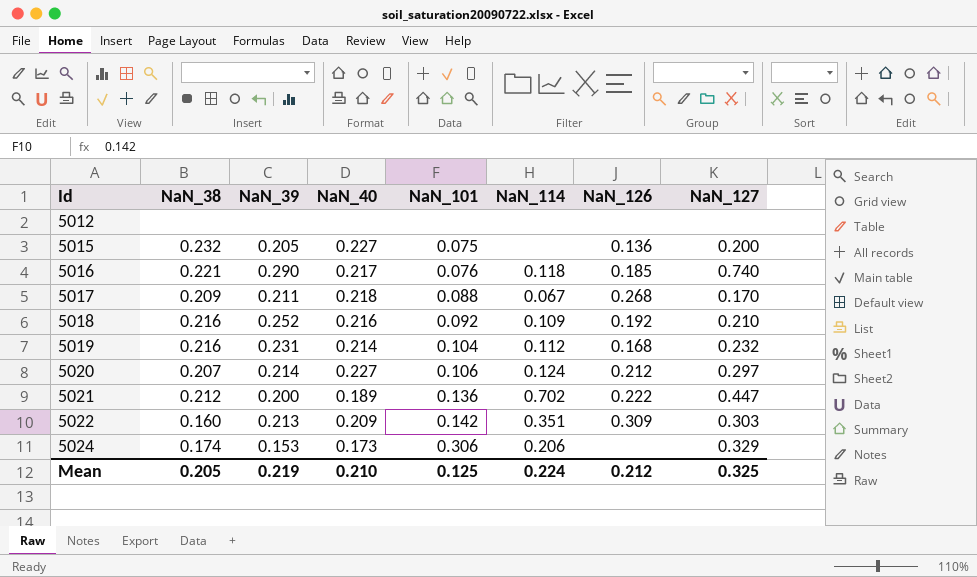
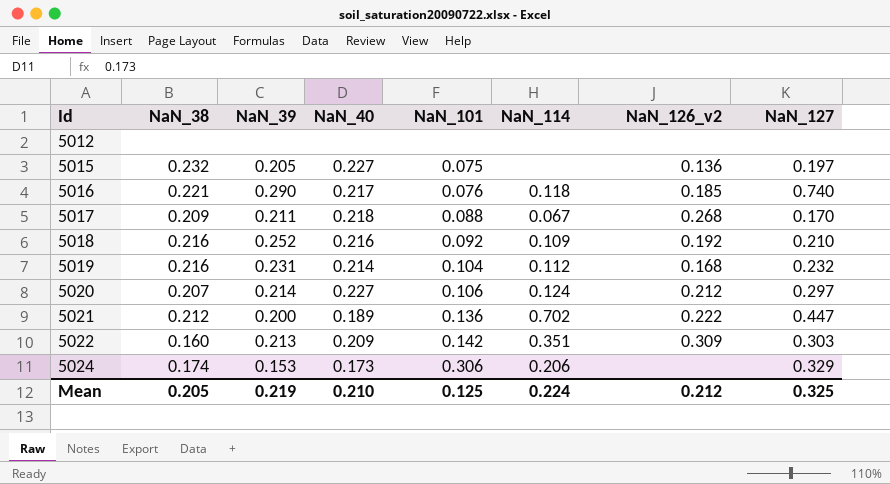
column name: NaN_126 -> NaN_126_v2
5015 | NaN_127: 0.200 -> 0.197

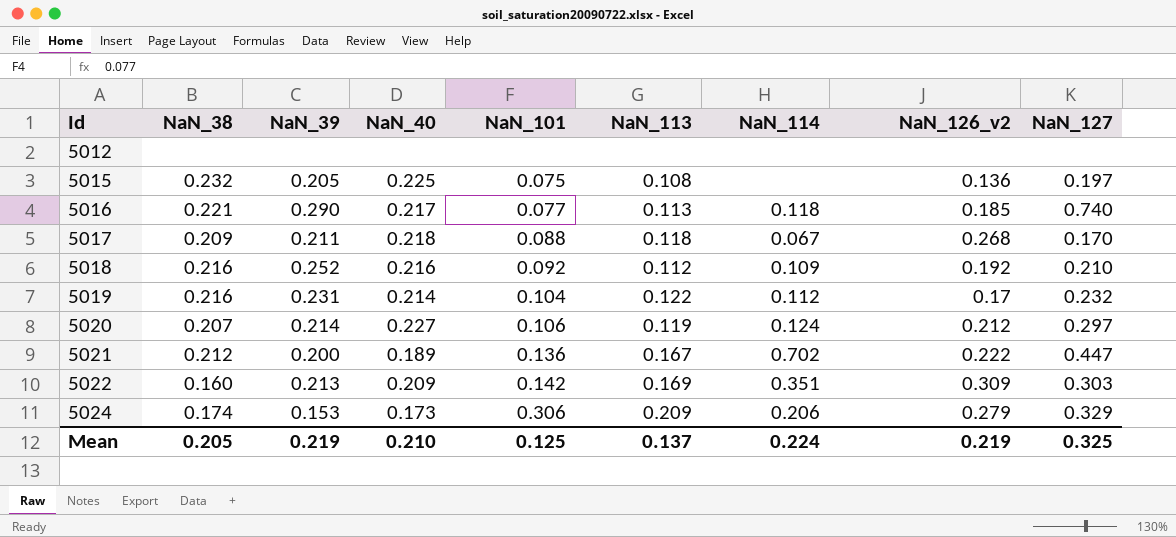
column NaN_113 | position: none -> 6
5015 | NaN_40: 0.227 -> 0.225
5016 | NaN_101: 0.076 -> 0.077
5019 | NaN_126_v2: 0.168 -> 0.17
5024 | NaN_126_v2: none -> 0.279
Mean | NaN_126_v2: 0.212 -> 0.219

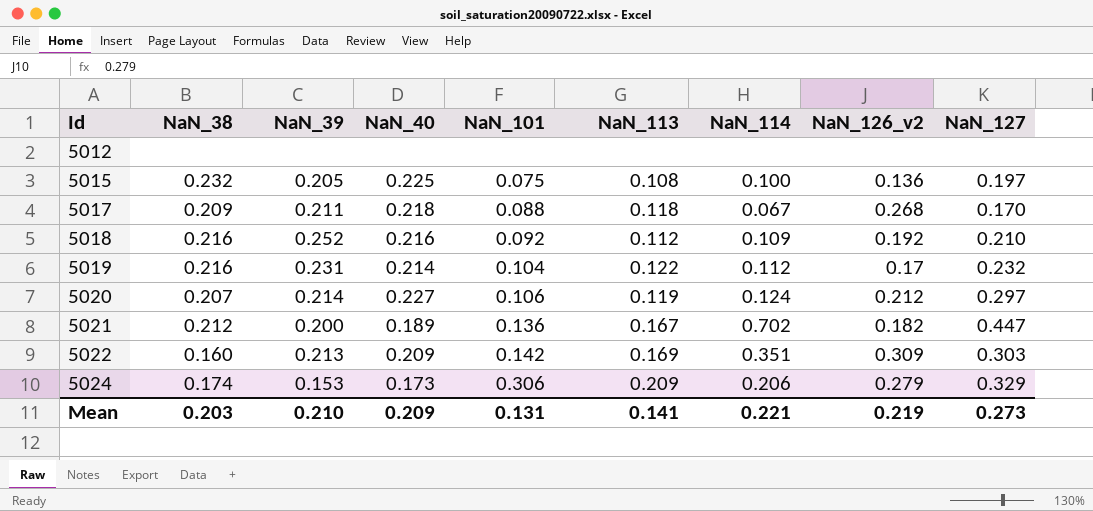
row 5016: 0.221 | 0.290 | 0.217 | 0.077 | 0.113 | 0.118 | 0.185 | 0.740 -> none
5015 | NaN_114: none -> 0.100
5021 | NaN_126_v2: 0.222 -> 0.182
Mean | NaN_38: 0.205 -> 0.203
Mean | NaN_39: 0.219 -> 0.210
Mean | NaN_40: 0.210 -> 0.209
Mean | NaN_101: 0.125 -> 0.131
Mean | NaN_113: 0.137 -> 0.141
Mean | NaN_114: 0.224 -> 0.221
Mean | NaN_127: 0.325 -> 0.273

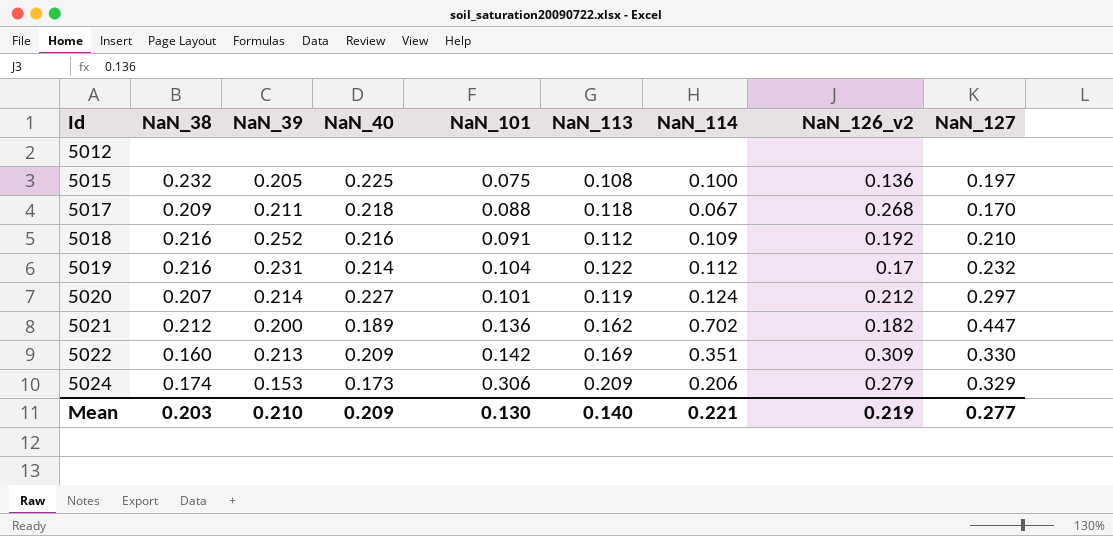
5018 | NaN_101: 0.092 -> 0.091
5020 | NaN_101: 0.106 -> 0.101
5021 | NaN_113: 0.167 -> 0.162
5022 | NaN_127: 0.303 -> 0.330
Mean | NaN_101: 0.131 -> 0.130
Mean | NaN_113: 0.141 -> 0.140
Mean | NaN_127: 0.273 -> 0.277

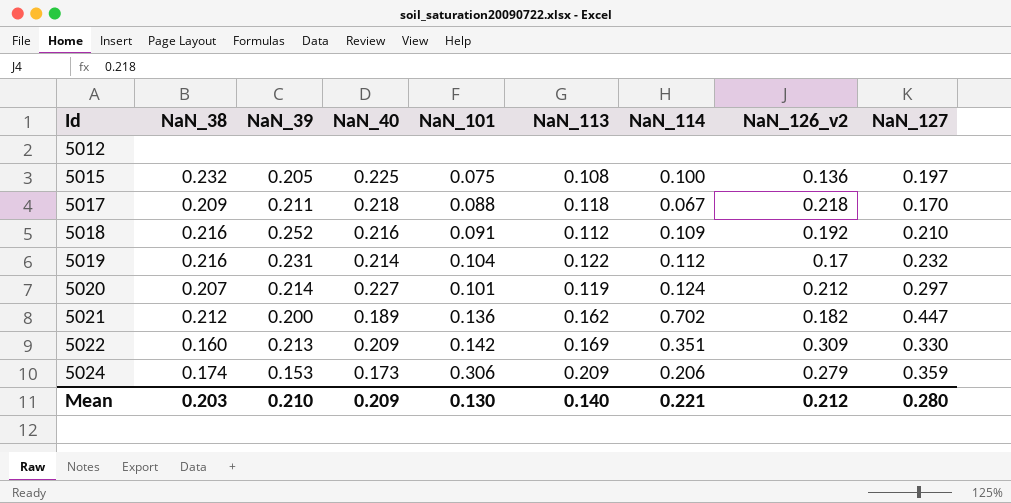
5017 | NaN_126_v2: 0.268 -> 0.218
5024 | NaN_127: 0.329 -> 0.359
Mean | NaN_126_v2: 0.219 -> 0.212
Mean | NaN_127: 0.277 -> 0.280

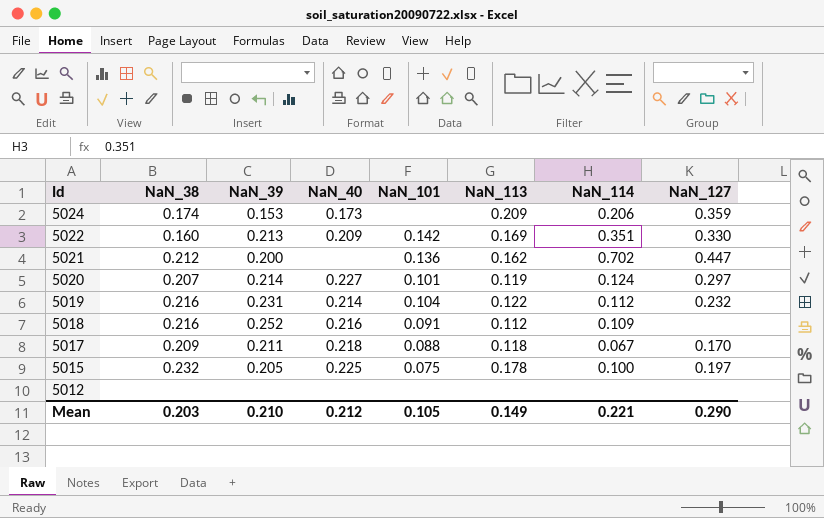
row order: Id ascending -> Id descending
column NaN_126_v2 | position: 8 -> none
5024 | NaN_101: 0.306 -> none
5021 | NaN_40: 0.189 -> none
5018 | NaN_127: 0.210 -> none
5015 | NaN_113: 0.108 -> 0.178
Mean | NaN_40: 0.209 -> 0.212
Mean | NaN_101: 0.130 -> 0.105
Mean | NaN_113: 0.140 -> 0.149
Mean | NaN_127: 0.280 -> 0.290

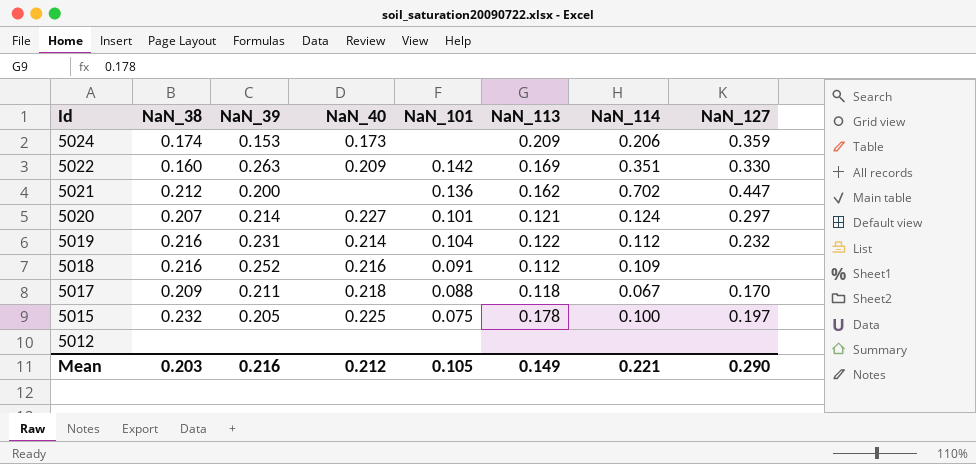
5022 | NaN_39: 0.213 -> 0.263
5020 | NaN_113: 0.119 -> 0.121
Mean | NaN_39: 0.210 -> 0.216

